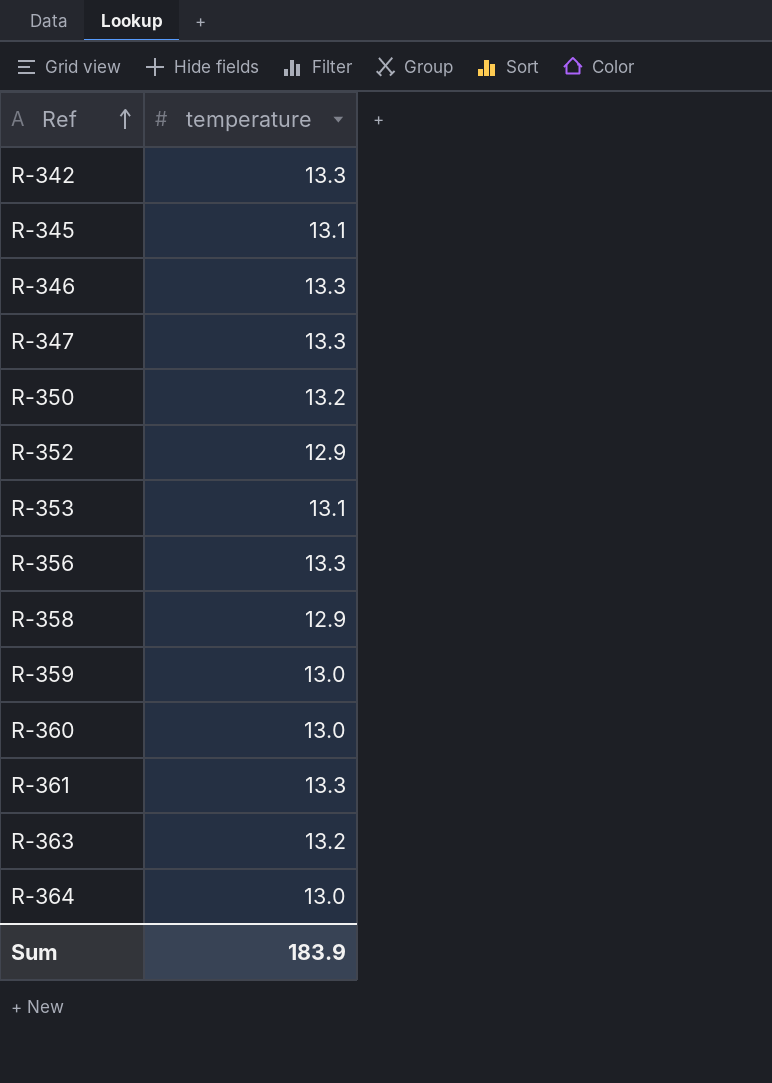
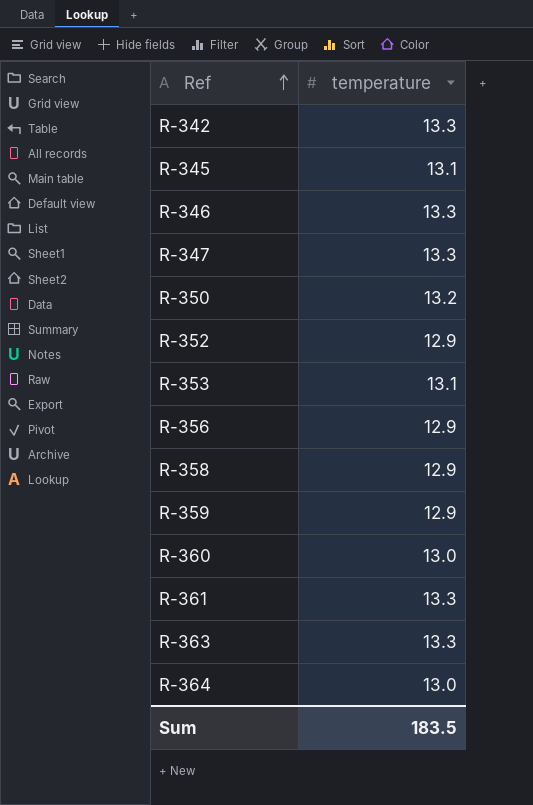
R-356 | temperature: 13.3 -> 12.9
R-359 | temperature: 13.0 -> 12.9
R-363 | temperature: 13.2 -> 13.3
Sum | temperature: 183.9 -> 183.5

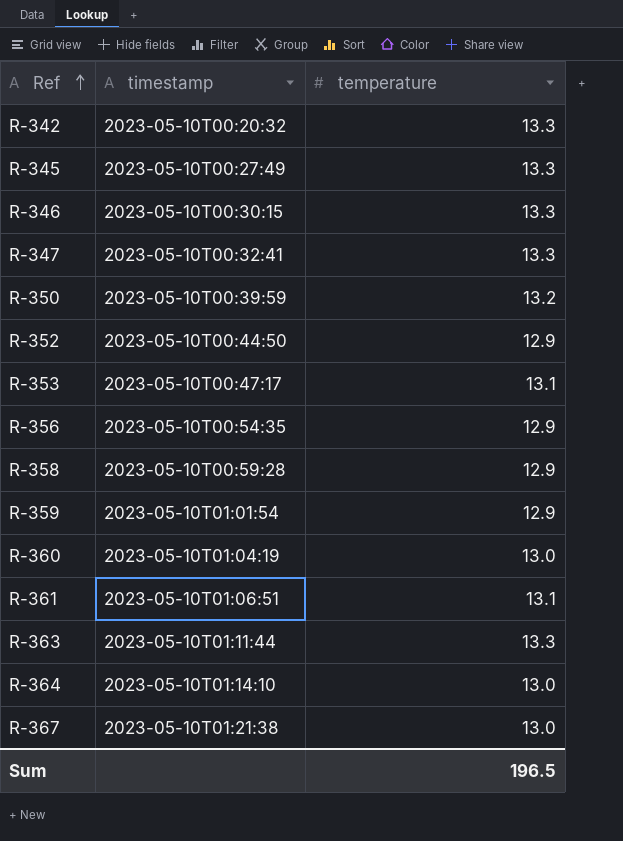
column timestamp | position: none -> 2
R-345 | temperature: 13.1 -> 13.3
R-361 | temperature: 13.3 -> 13.1
row R-367: none -> 2023-05-10T01:21:38 | 13.0
Sum | temperature: 183.5 -> 196.5

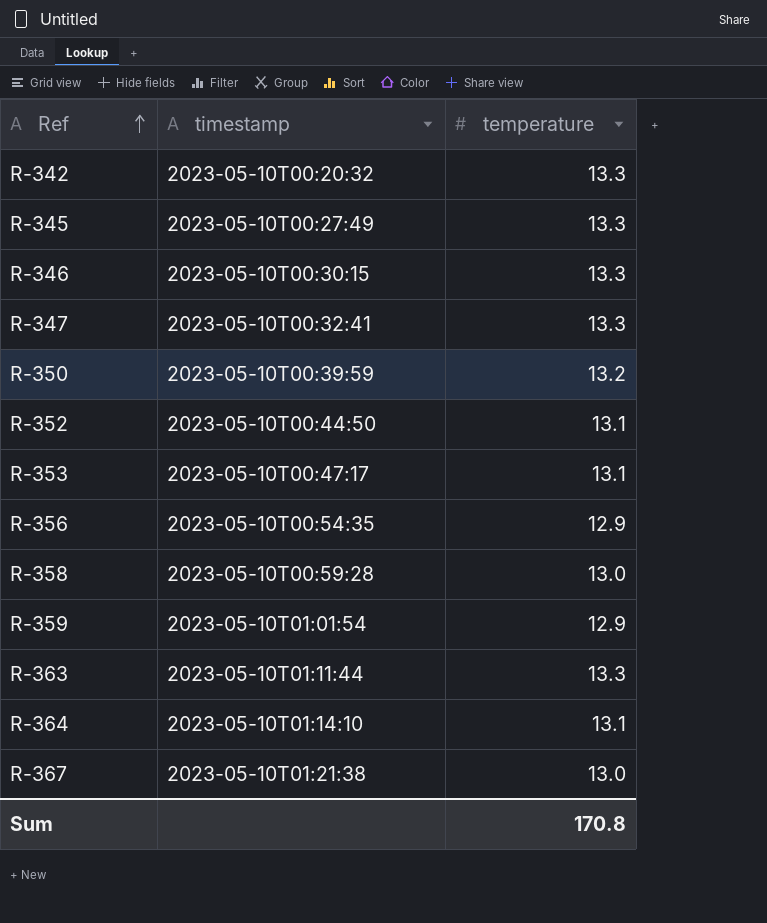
row R-360: 2023-05-10T01:04:19 | 13.0 -> none
row R-361: 2023-05-10T01:06:51 | 13.1 -> none
R-352 | temperature: 12.9 -> 13.1
R-358 | temperature: 12.9 -> 13.0
R-364 | temperature: 13.0 -> 13.1
Sum | temperature: 196.5 -> 170.8

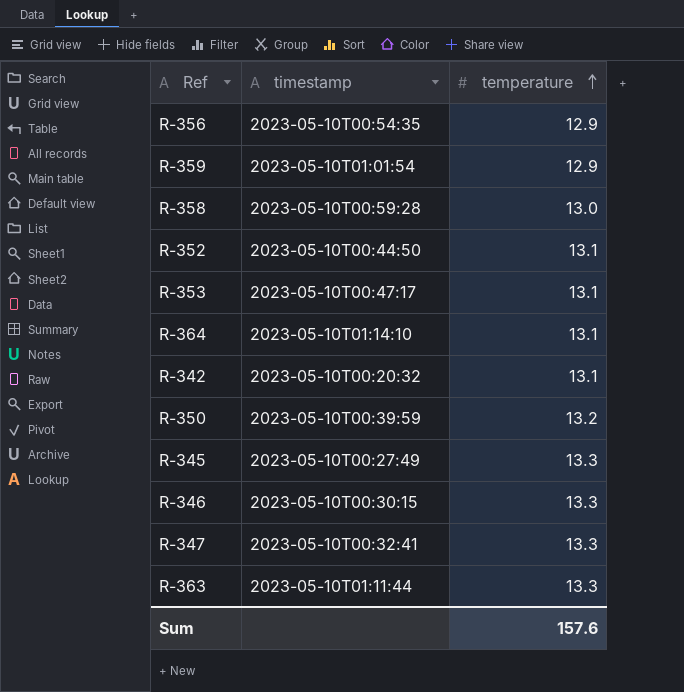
row order: Ref ascending -> temperature ascending
row R-367: 2023-05-10T01:21:38 | 13.0 -> none
R-342 | temperature: 13.3 -> 13.1
Sum | temperature: 170.8 -> 157.6

